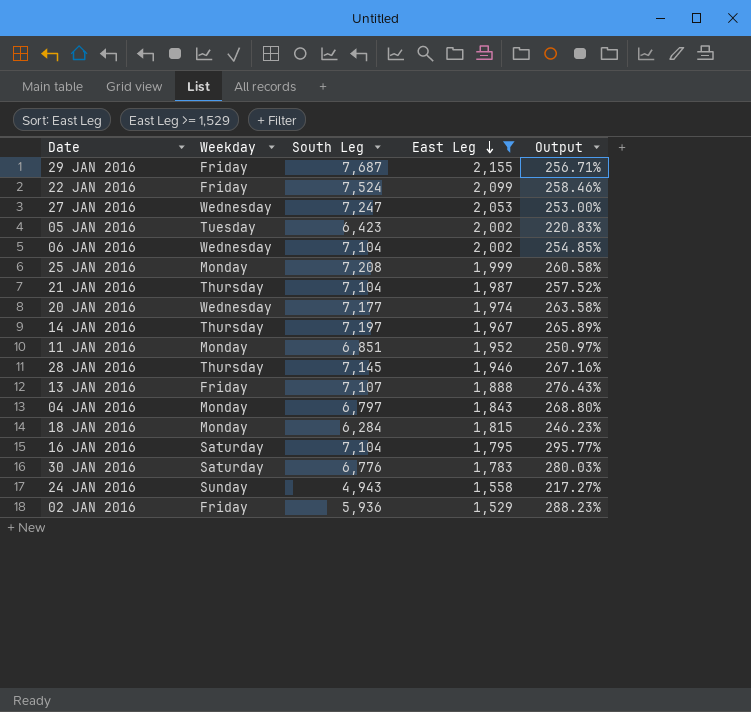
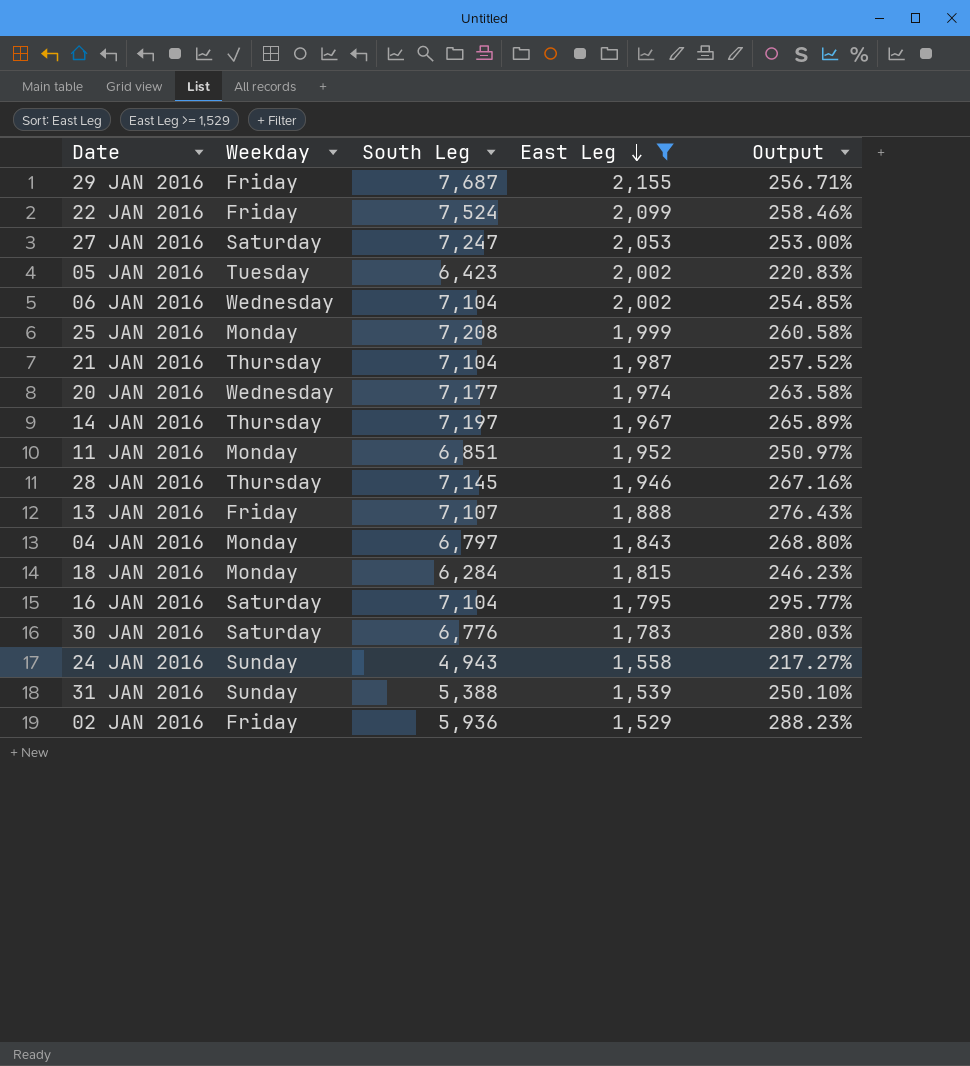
27 JAN 2016 | Weekday: Wednesday -> Saturday
row 31 JAN 2016: none -> Sunday | 5,388 | 1,539 | 250.10%

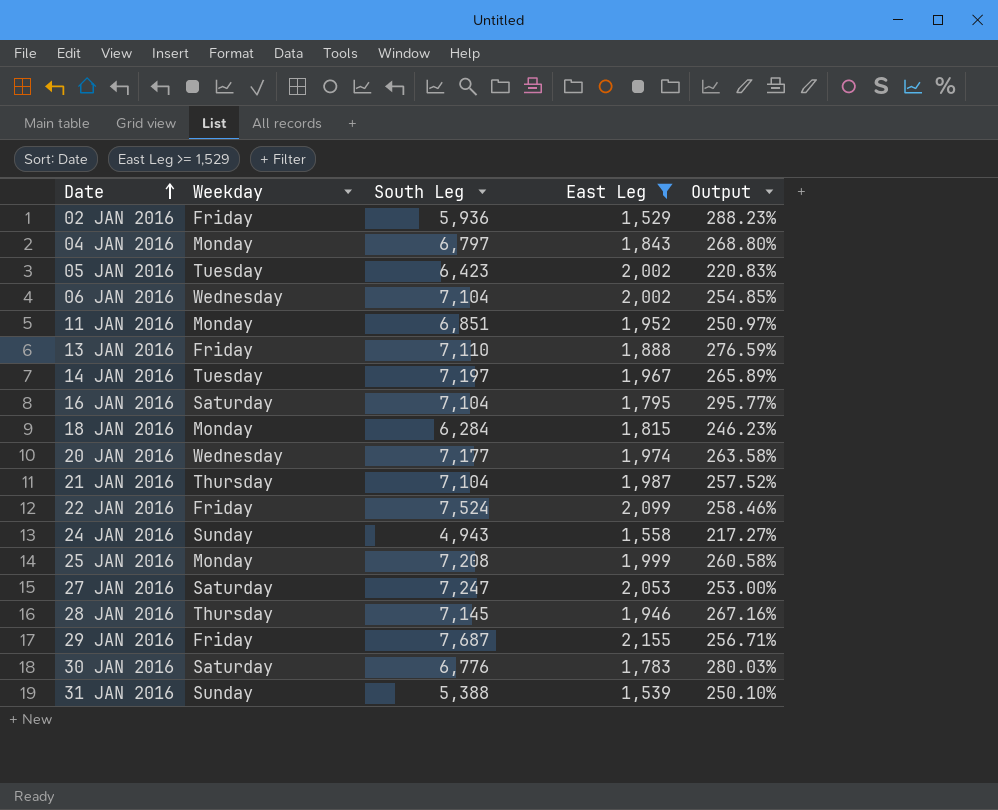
row order: East Leg descending -> Date ascending
13 JAN 2016 | South Leg: 7,107 -> 7,110
13 JAN 2016 | Output: 276.43% -> 276.59%
14 JAN 2016 | Weekday: Thursday -> Tuesday

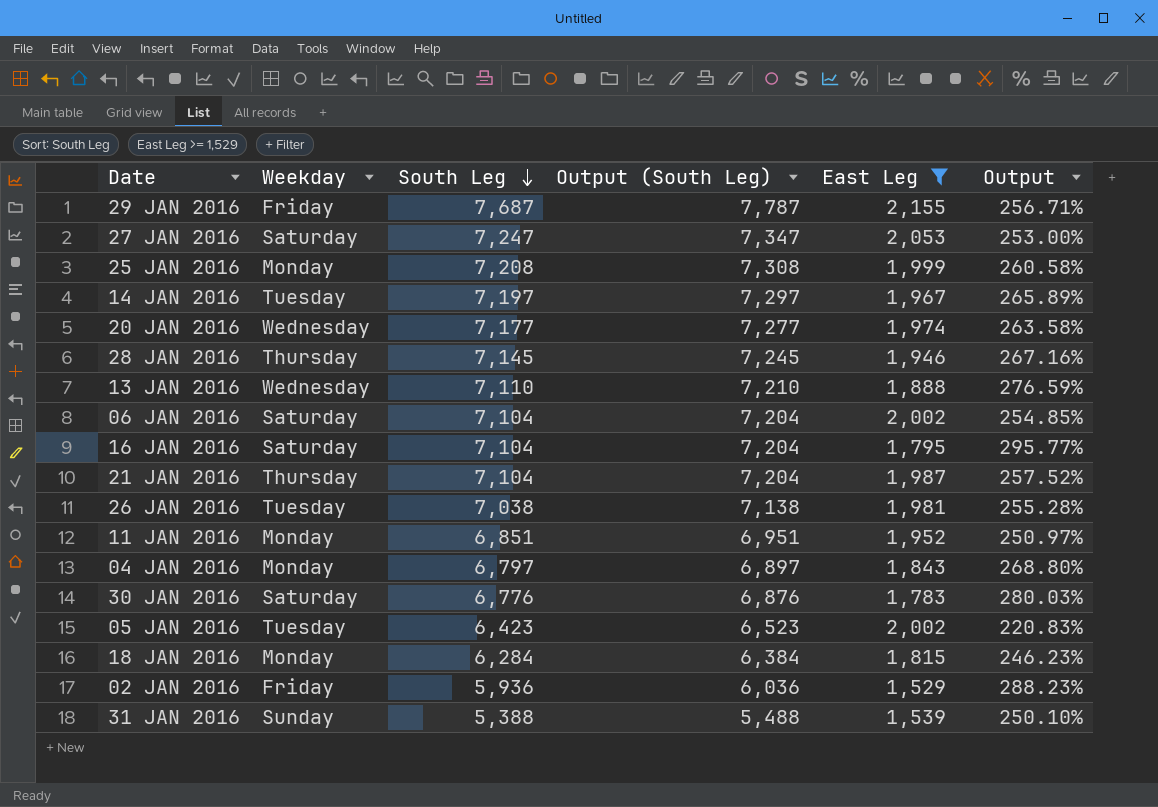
row order: Date ascending -> South Leg descending
column Output (South Leg) | formula: none -> [South Leg] + 100
row 22 JAN 2016: Friday | 7,524 | 2,099 | 258.46% -> none
row 24 JAN 2016: Sunday | 4,943 | 1,558 | 217.27% -> none
13 JAN 2016 | Weekday: Friday -> Wednesday
06 JAN 2016 | Weekday: Wednesday -> Saturday
row 26 JAN 2016: none -> Tuesday | 7,038 | 7,138 | 1,981 | 255.28%

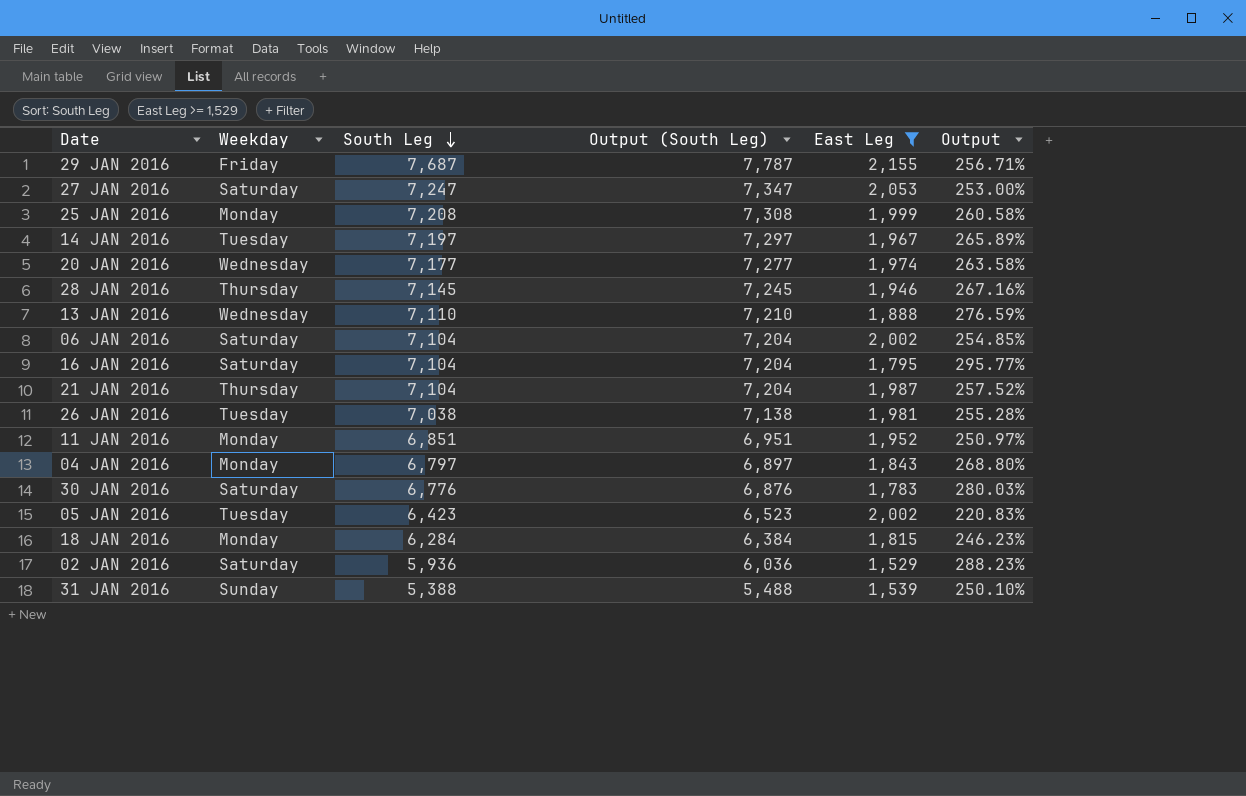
02 JAN 2016 | Weekday: Friday -> Saturday

